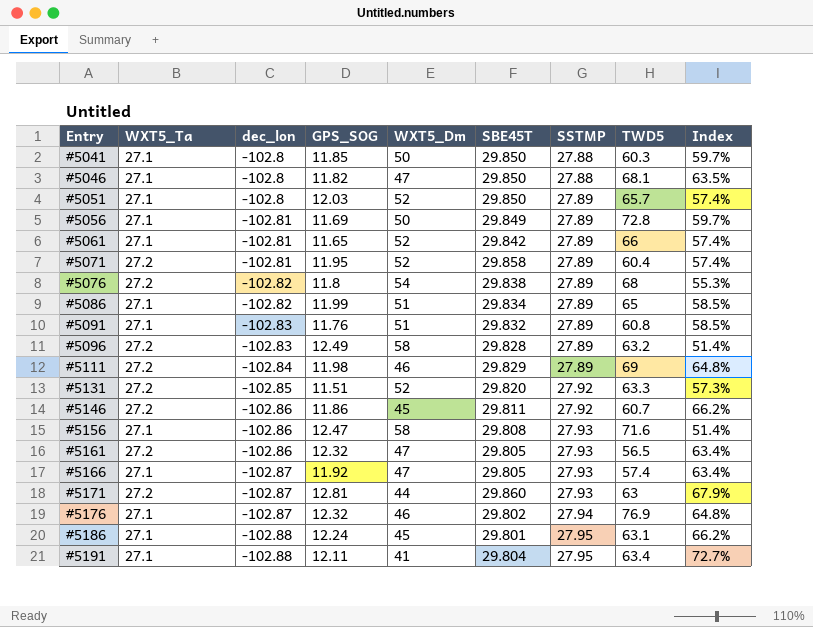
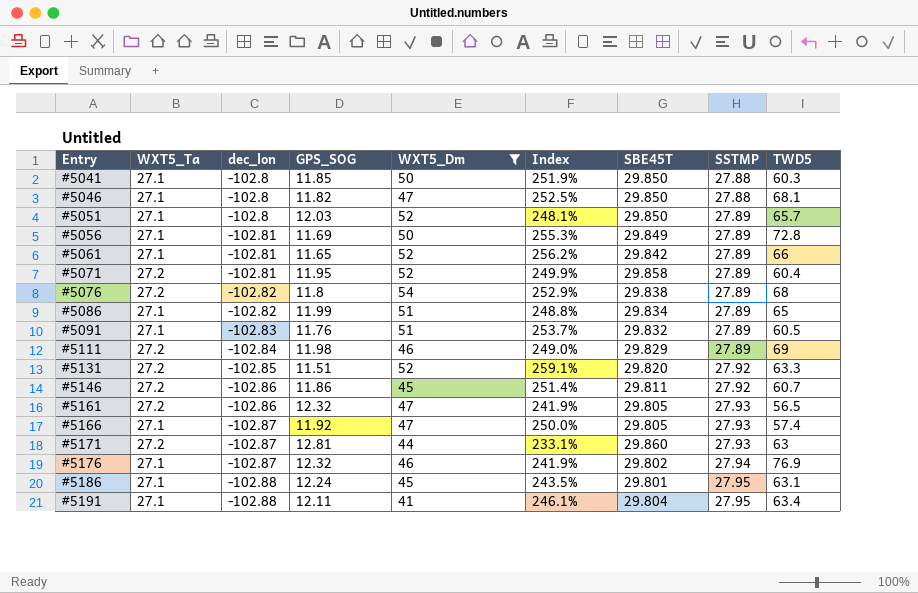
filter: none -> WXT5_Dm != 58
column Index | formula: [SBE45T] / [WXT5_Dm] -> [SBE45T] / [GPS_SOG]
column Index | position: 9 -> 6
#5091 | TWD5: 60.8 -> 60.5

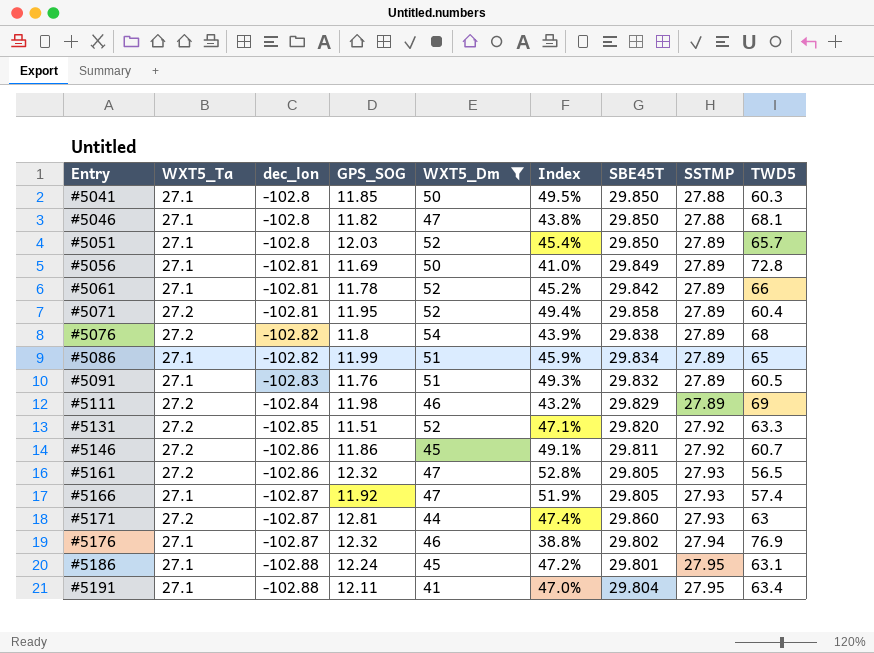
column Index | formula: [SBE45T] / [GPS_SOG] -> [SBE45T] / [TWD5]
#5061 | GPS_SOG: 11.65 -> 11.78

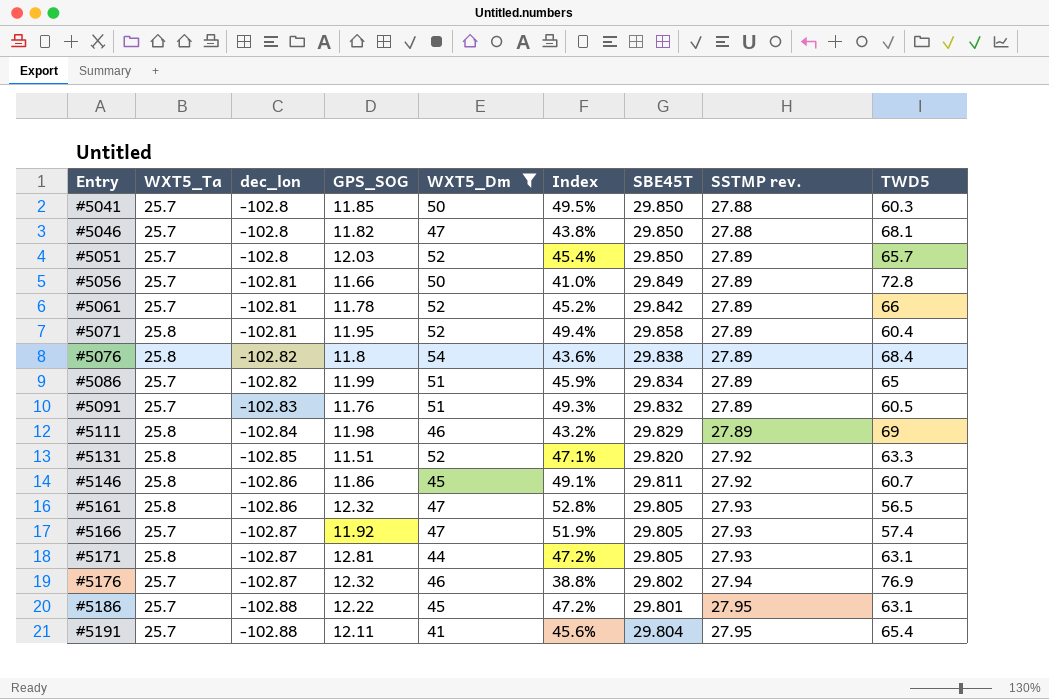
column name: SSTMP -> SSTMP rev.
#5041 | WXT5_Ta: 27.1 -> 25.7
#5046 | WXT5_Ta: 27.1 -> 25.7
#5051 | WXT5_Ta: 27.1 -> 25.7
#5056 | WXT5_Ta: 27.1 -> 25.7
#5056 | GPS_SOG: 11.69 -> 11.66
#5061 | WXT5_Ta: 27.1 -> 25.7
#5071 | WXT5_Ta: 27.2 -> 25.8
#5076 | WXT5_Ta: 27.2 -> 25.8
#5076 | Index: 43.9% -> 43.6%
#5076 | TWD5: 68 -> 68.4
#5086 | WXT5_Ta: 27.1 -> 25.7
#5091 | WXT5_Ta: 27.1 -> 25.7
#5111 | WXT5_Ta: 27.2 -> 25.8
#5131 | WXT5_Ta: 27.2 -> 25.8
#5146 | WXT5_Ta: 27.2 -> 25.8
#5161 | WXT5_Ta: 27.2 -> 25.8
#5166 | WXT5_Ta: 27.1 -> 25.7
#5171 | WXT5_Ta: 27.2 -> 25.8
#5171 | Index: 47.4% -> 47.2%
#5171 | SBE45T: 29.860 -> 29.805
#5171 | TWD5: 63 -> 63.1
#5176 | WXT5_Ta: 27.1 -> 25.7
#5186 | WXT5_Ta: 27.1 -> 25.7
#5186 | GPS_SOG: 12.24 -> 12.22
#5191 | WXT5_Ta: 27.1 -> 25.7
#5191 | Index: 47.0% -> 45.6%
#5191 | TWD5: 63.4 -> 65.4

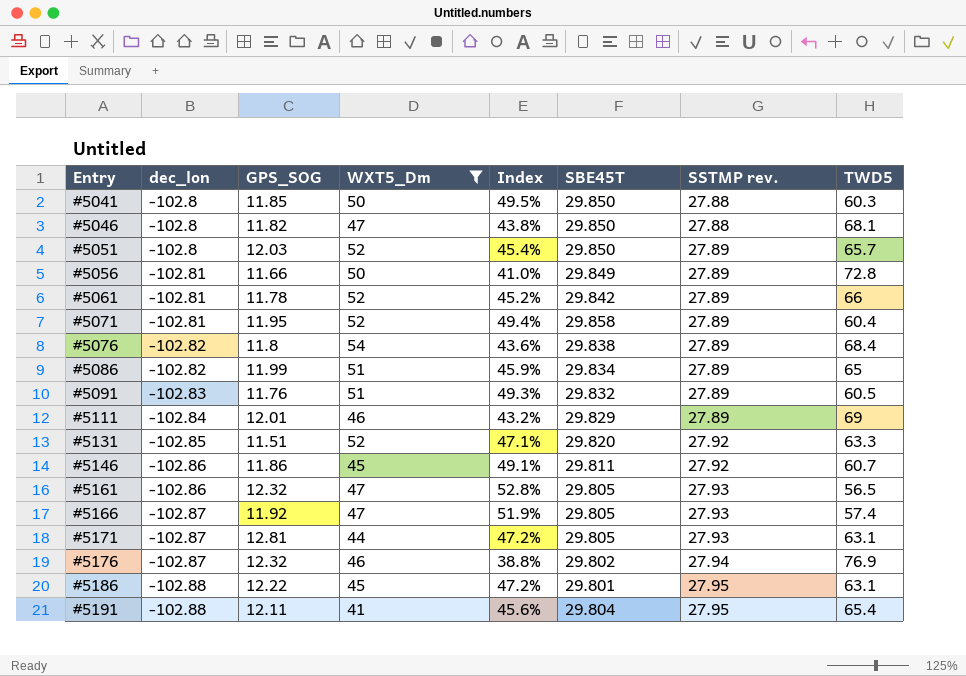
column WXT5_Ta | position: 2 -> none
#5111 | GPS_SOG: 11.98 -> 12.01

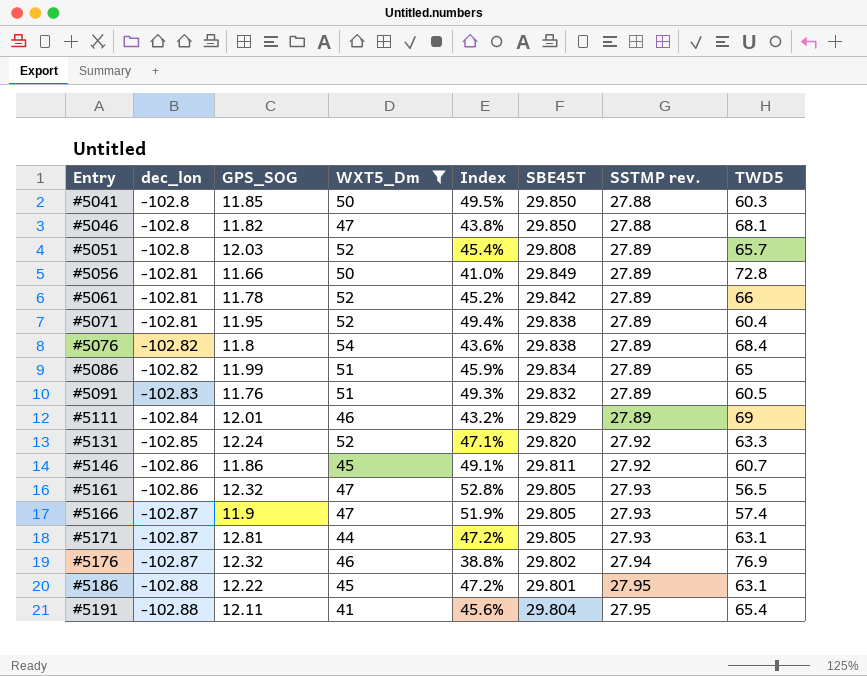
#5051 | SBE45T: 29.850 -> 29.808
#5071 | SBE45T: 29.858 -> 29.838
#5131 | GPS_SOG: 11.51 -> 12.24
#5166 | GPS_SOG: 11.92 -> 11.9

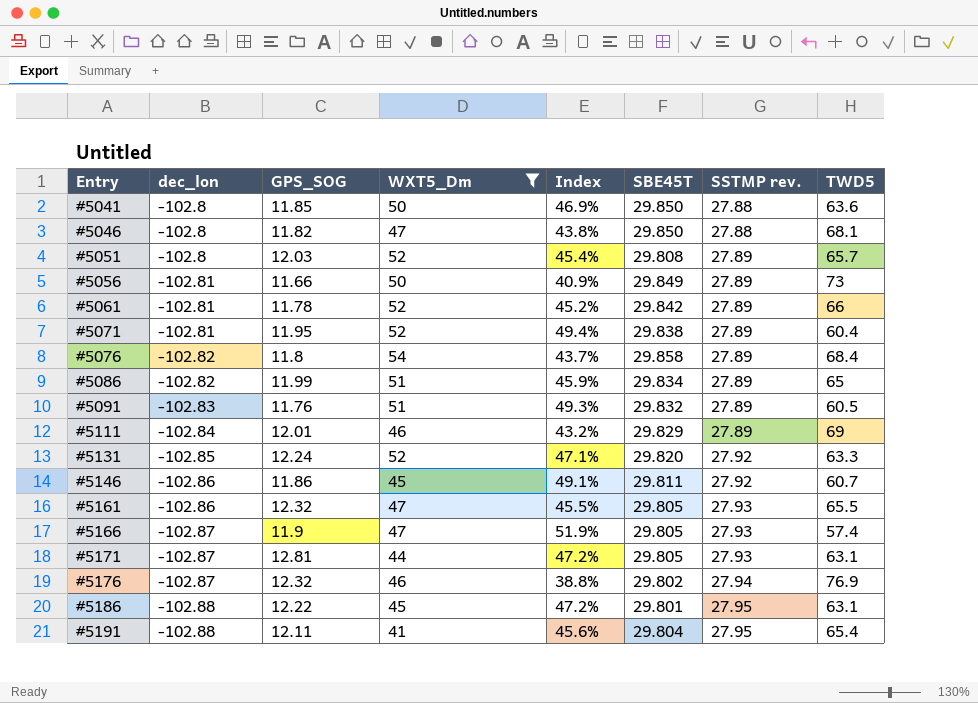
#5041 | Index: 49.5% -> 46.9%
#5041 | TWD5: 60.3 -> 63.6
#5056 | Index: 41.0% -> 40.9%
#5056 | TWD5: 72.8 -> 73
#5076 | Index: 43.6% -> 43.7%
#5076 | SBE45T: 29.838 -> 29.858
#5161 | Index: 52.8% -> 45.5%
#5161 | TWD5: 56.5 -> 65.5

